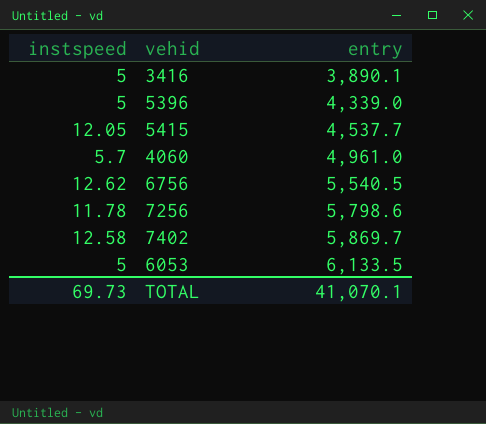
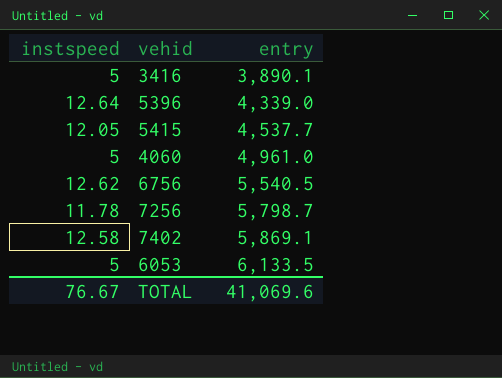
5396 | instspeed: 5 -> 12.64
4060 | instspeed: 5.7 -> 5
7256 | entry: 5,798.6 -> 5,798.7
7402 | entry: 5,869.7 -> 5,869.1
TOTAL | instspeed: 69.73 -> 76.67
TOTAL | entry: 41,070.1 -> 41,069.6

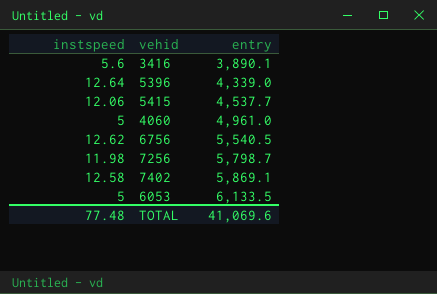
3416 | instspeed: 5 -> 5.6
5415 | instspeed: 12.05 -> 12.06
7256 | instspeed: 11.78 -> 11.98
TOTAL | instspeed: 76.67 -> 77.48

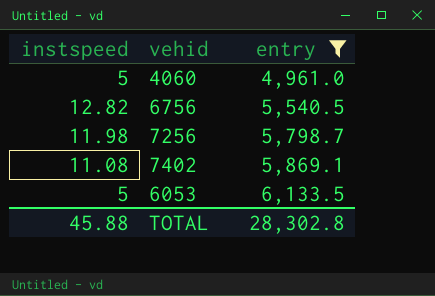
filter: none -> entry >= 4,961.0
6756 | instspeed: 12.62 -> 12.82
7402 | instspeed: 12.58 -> 11.08
TOTAL | instspeed: 77.48 -> 45.88
TOTAL | entry: 41,069.6 -> 28,302.8

